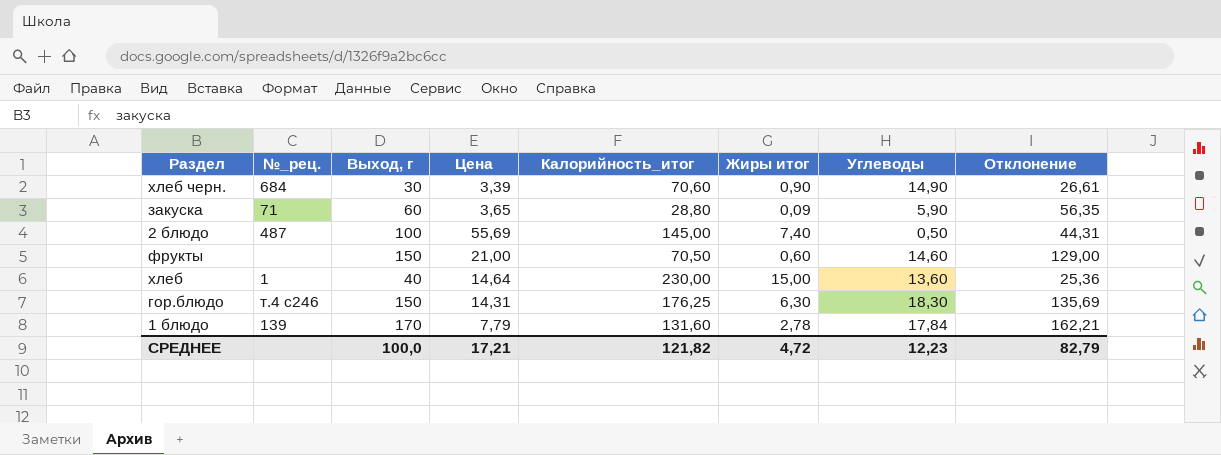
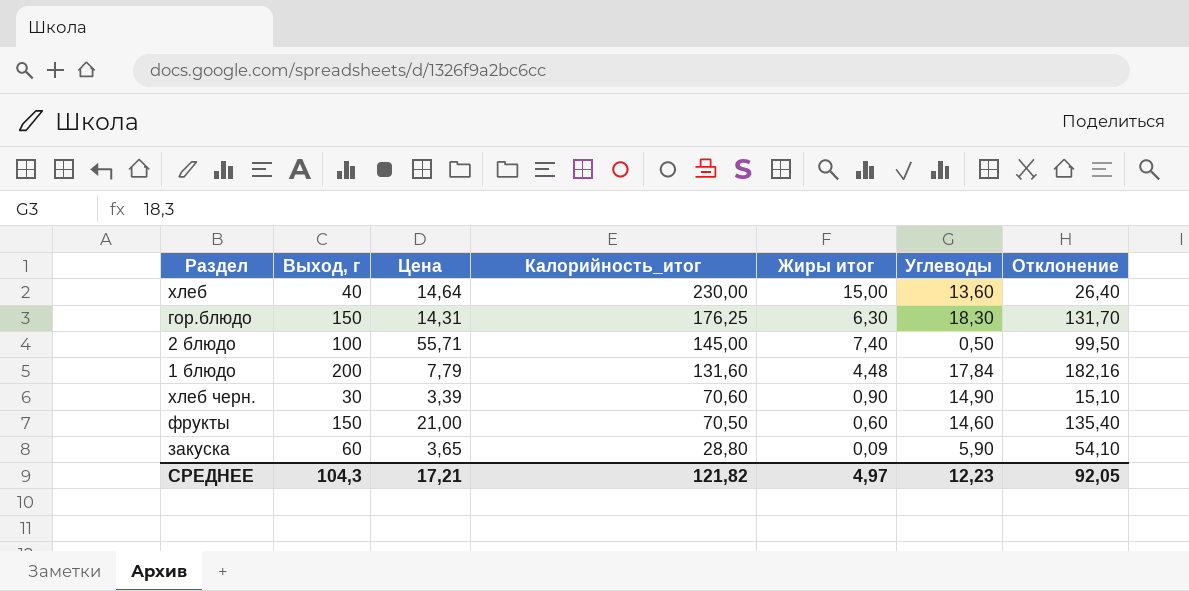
row order: none -> Калорийность_итог descending
column №_рец. | position: 2 -> none
column Отклонение | formula: [Выход, г] - [Цена] -> [Выход, г] - [Углеводы]
2 блюдо | Цена: 55,69 -> 55,71
1 блюдо | Выход, г: 170 -> 200
1 блюдо | Жиры итог: 2,78 -> 4,48
СРЕДНЕЕ | Выход, г: 100,0 -> 104,3
СРЕДНЕЕ | Жиры итог: 4,72 -> 4,97
СРЕДНЕЕ | Отклонение: 82,79 -> 92,05

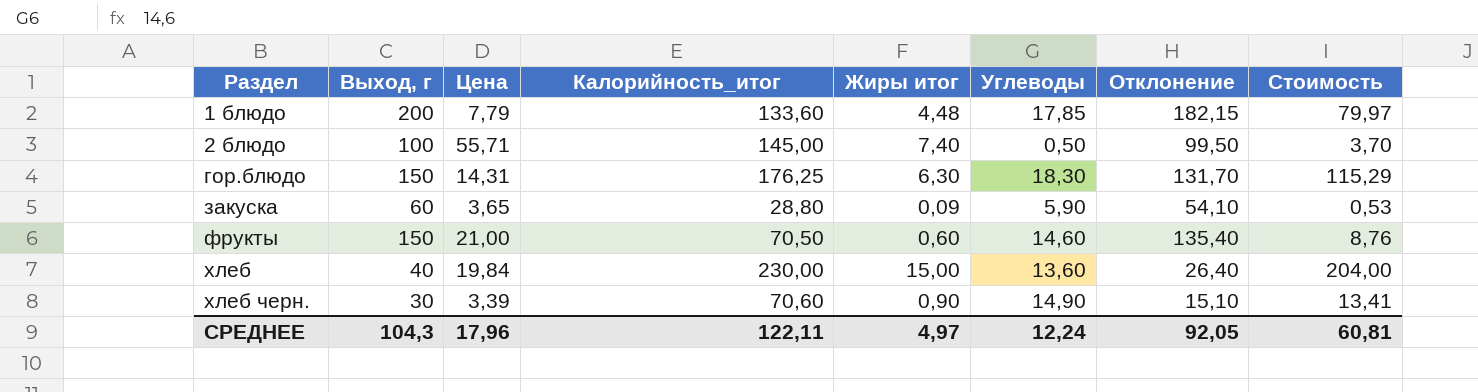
row order: Калорийность_итог descending -> Раздел ascending
column Стоимость | formula: none -> [Жиры итог] * [Углеводы]
1 блюдо | Калорийность_итог: 131,60 -> 133,60
1 блюдо | Углеводы: 17,84 -> 17,85
1 блюдо | Отклонение: 182,16 -> 182,15
хлеб | Цена: 14,64 -> 19,84
СРЕДНЕЕ | Цена: 17,21 -> 17,96
СРЕДНЕЕ | Калорийность_итог: 121,82 -> 122,11
СРЕДНЕЕ | Углеводы: 12,23 -> 12,24

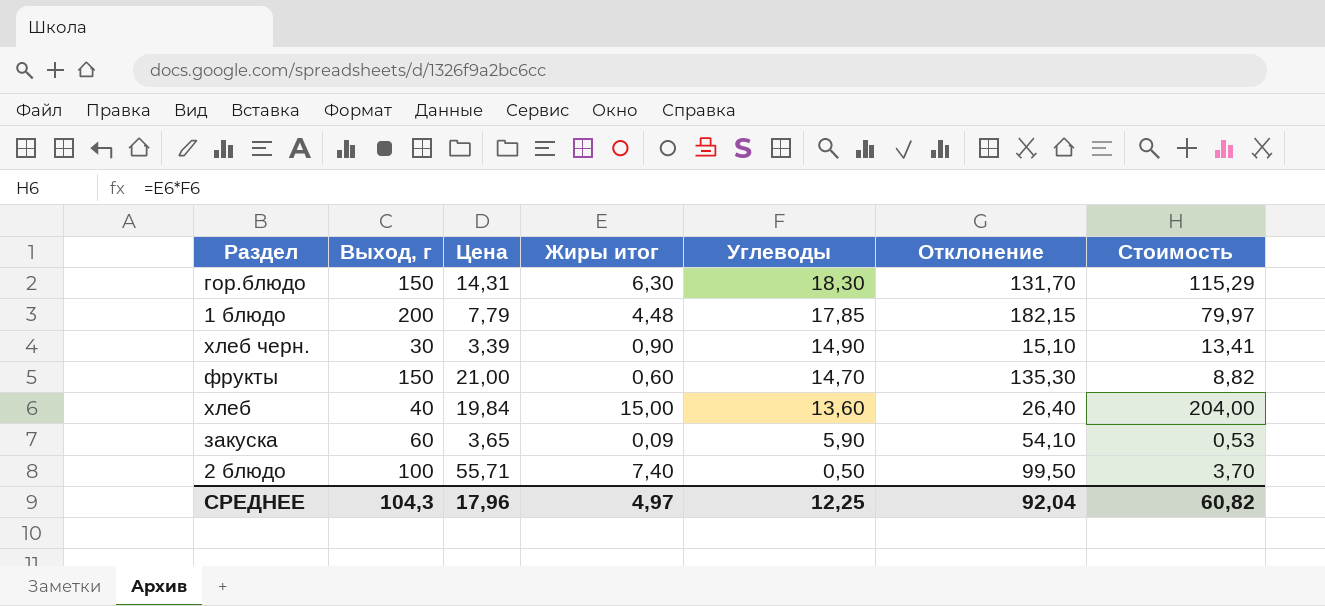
row order: Раздел ascending -> Углеводы descending
column Калорийность_итог | position: 4 -> none
фрукты | Углеводы: 14,60 -> 14,70
фрукты | Отклонение: 135,40 -> 135,30
фрукты | Стоимость: 8,76 -> 8,82
СРЕДНЕЕ | Углеводы: 12,24 -> 12,25
СРЕДНЕЕ | Отклонение: 92,05 -> 92,04
СРЕДНЕЕ | Стоимость: 60,81 -> 60,82

